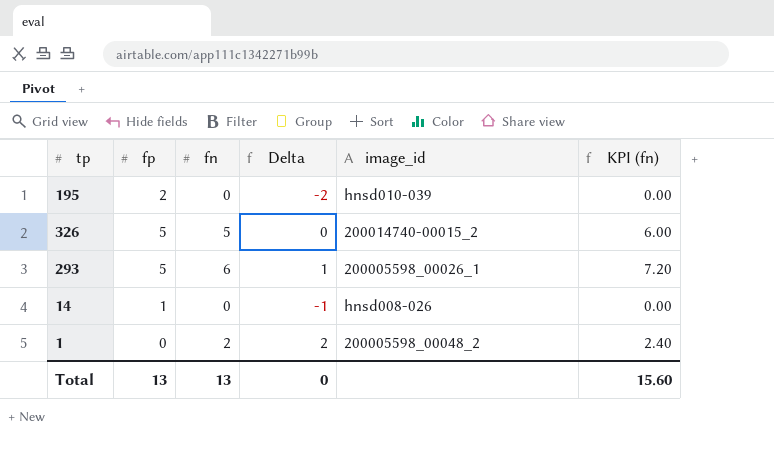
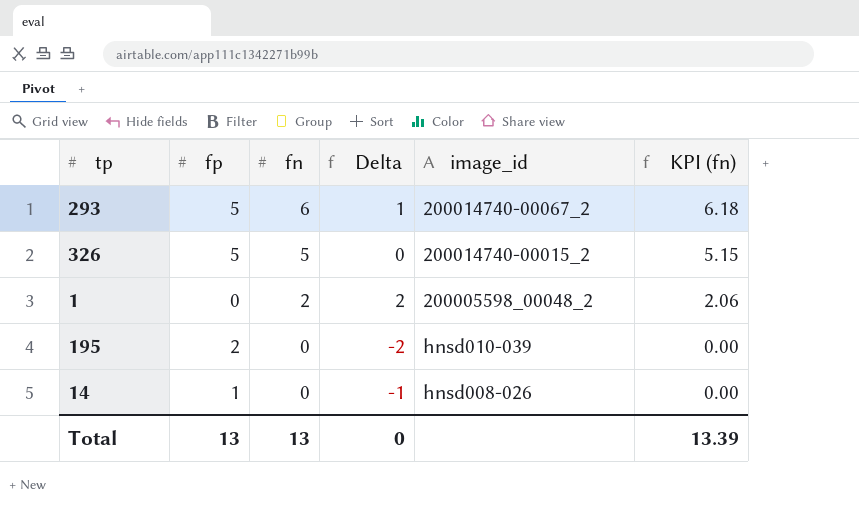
row order: none -> fn descending
column KPI (fn) | formula: [fn] * 1.2 -> [fn] * 1.03
293 | image_id: 200005598_00026_1 -> 200014740-00067_2
Total | KPI (fn): 15.60 -> 13.39

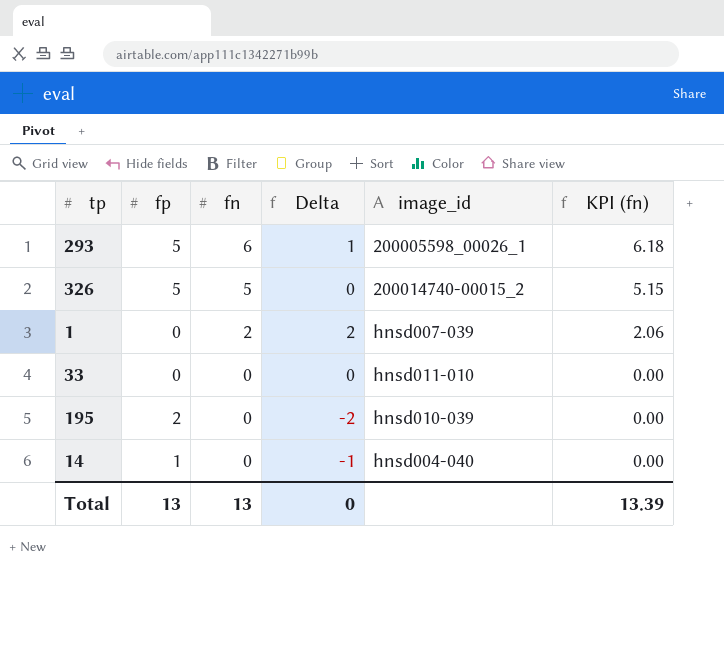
293 | image_id: 200014740-00067_2 -> 200005598_00026_1
1 | image_id: 200005598_00048_2 -> hnsd007-039
row 33: none -> 0 | 0 | 0 | hnsd011-010 | 0.00
14 | image_id: hnsd008-026 -> hnsd004-040

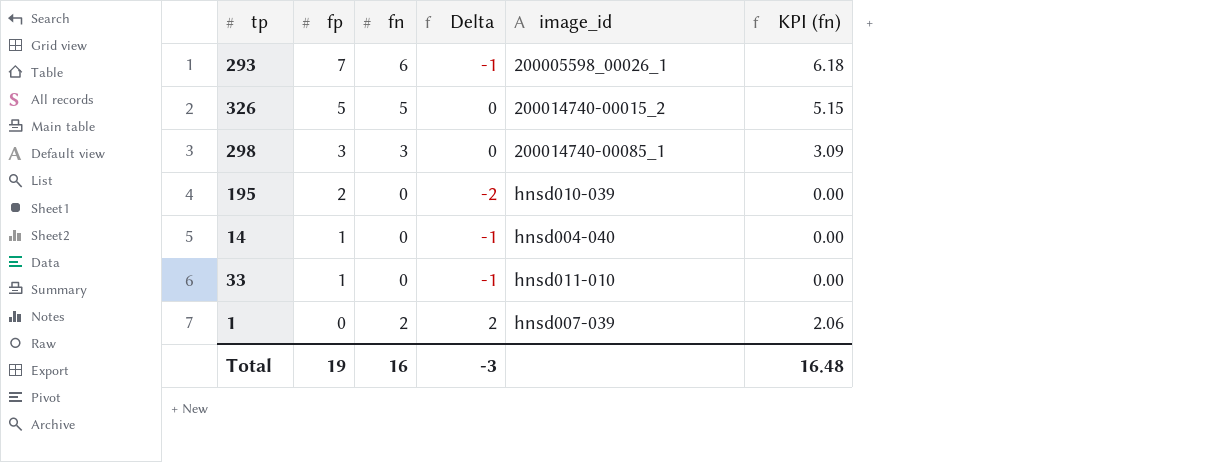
row order: fn descending -> fp descending
293 | fp: 5 -> 7
293 | Delta: 1 -> -1
row 298: none -> 3 | 3 | 0 | 200014740-00085_1 | 3.09
33 | fp: 0 -> 1
33 | Delta: 0 -> -1
Total | fp: 13 -> 19
Total | fn: 13 -> 16
Total | Delta: 0 -> -3
Total | KPI (fn): 13.39 -> 16.48

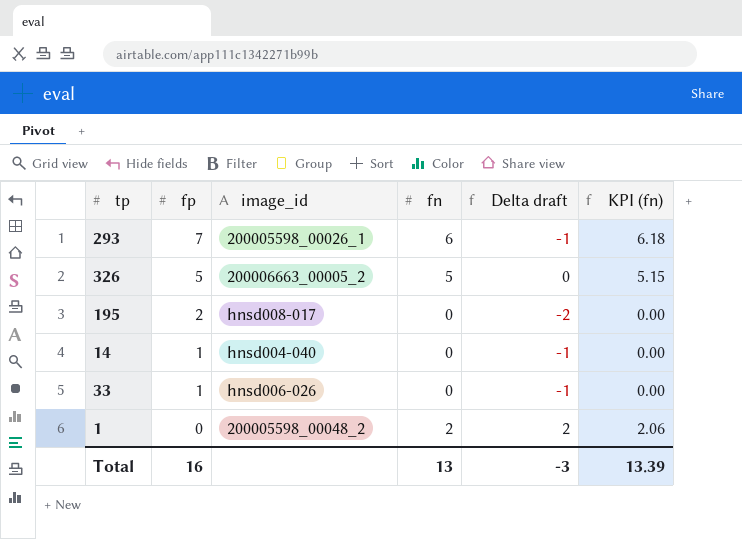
column image_id | position: 5 -> 3
column name: Delta -> Delta draft
row 298: 3 | 3 | 0 | 200014740-00085_1 | 3.09 -> none
326 | image_id: 200014740-00015_2 -> 200006663_00005_2
195 | image_id: hnsd010-039 -> hnsd008-017
33 | image_id: hnsd011-010 -> hnsd006-026
1 | image_id: hnsd007-039 -> 200005598_00048_2
Total | fp: 19 -> 16
Total | fn: 16 -> 13
Total | KPI (fn): 16.48 -> 13.39

